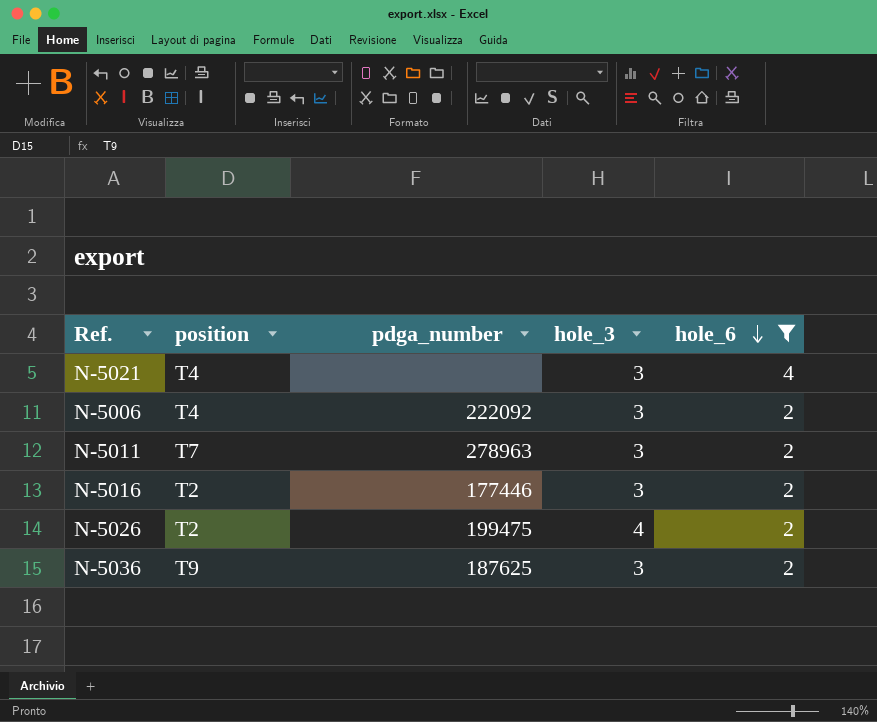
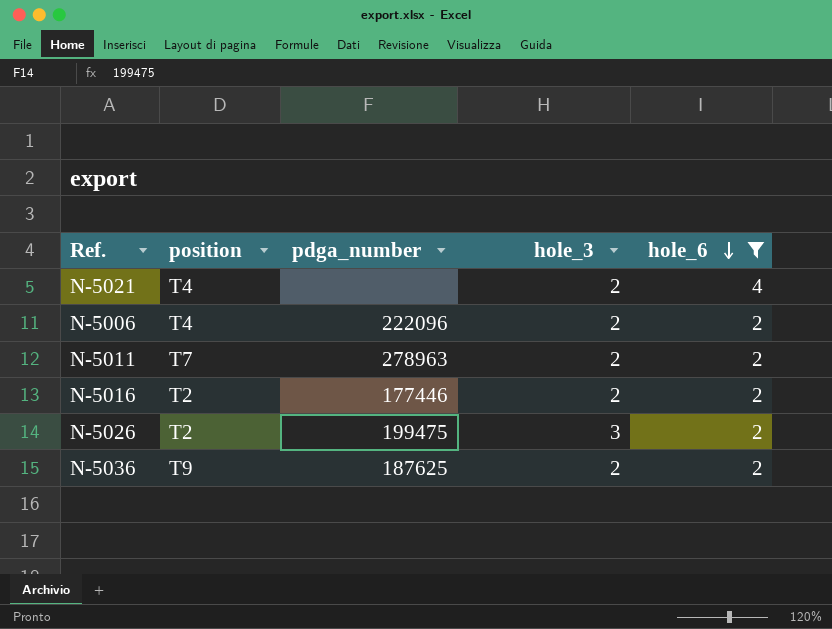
N-5021 | hole_3: 3 -> 2
N-5006 | pdga_number: 222092 -> 222096
N-5006 | hole_3: 3 -> 2
N-5011 | hole_3: 3 -> 2
N-5016 | hole_3: 3 -> 2
N-5026 | hole_3: 4 -> 3
N-5036 | hole_3: 3 -> 2

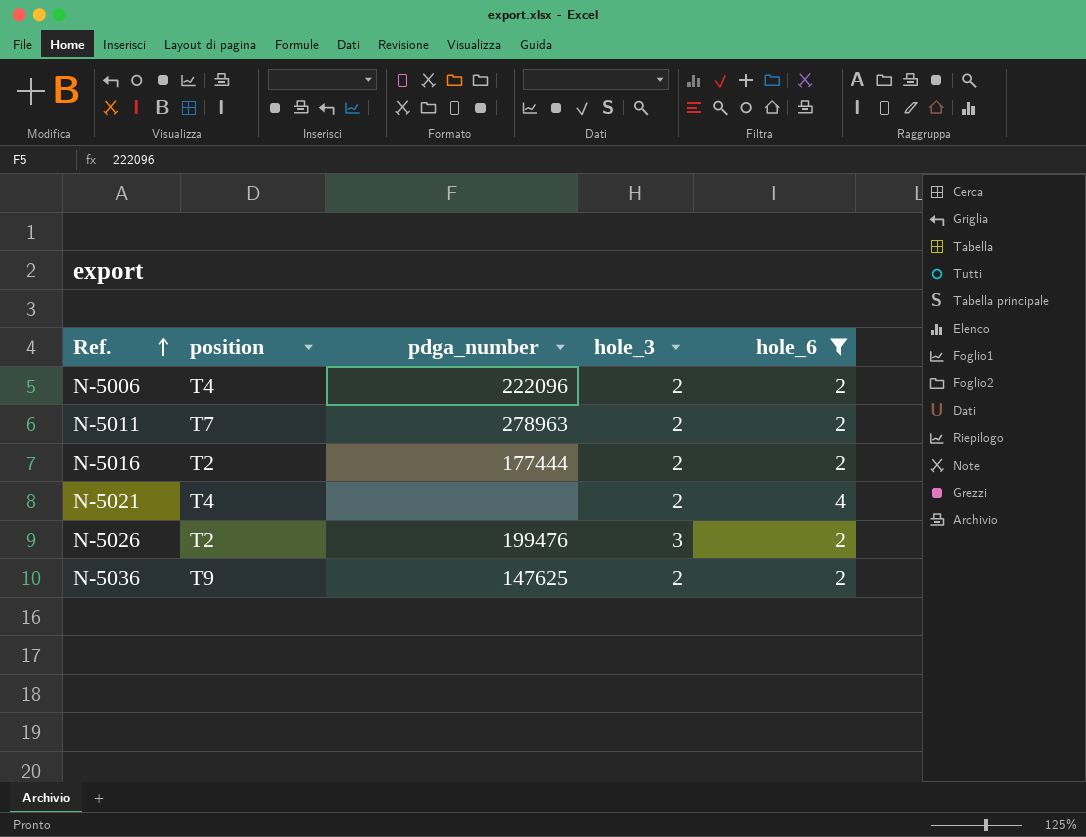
row order: hole_6 descending -> Ref. ascending
N-5016 | pdga_number: 177446 -> 177444
N-5026 | pdga_number: 199475 -> 199476
N-5036 | pdga_number: 187625 -> 147625

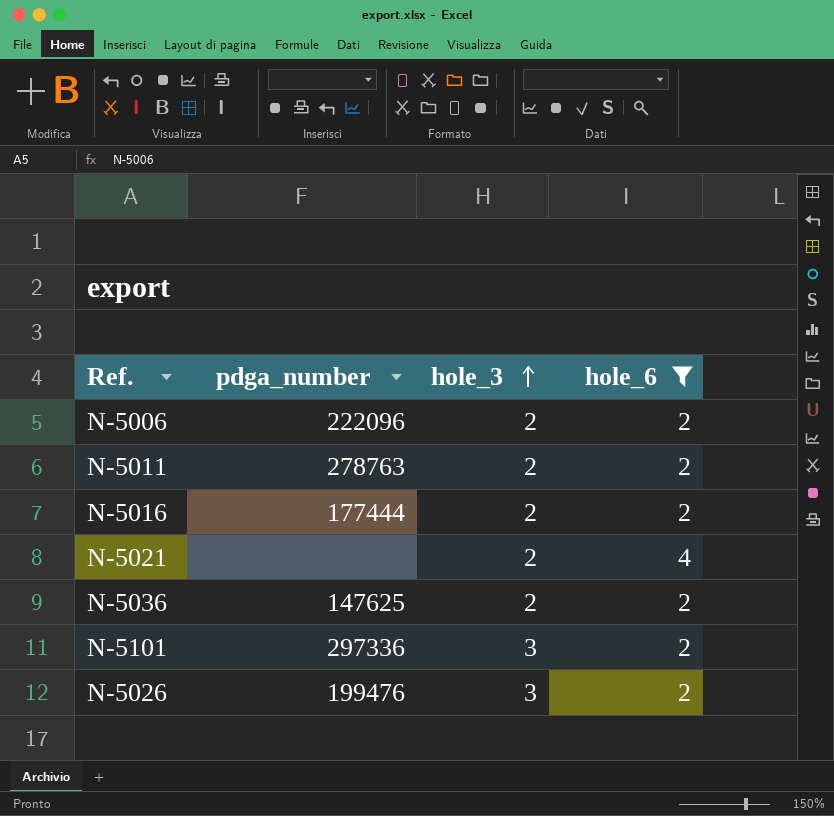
row order: Ref. ascending -> hole_3 ascending
column position | position: 2 -> none
N-5011 | pdga_number: 278963 -> 278763
row N-5101: none -> 297336 | 3 | 2

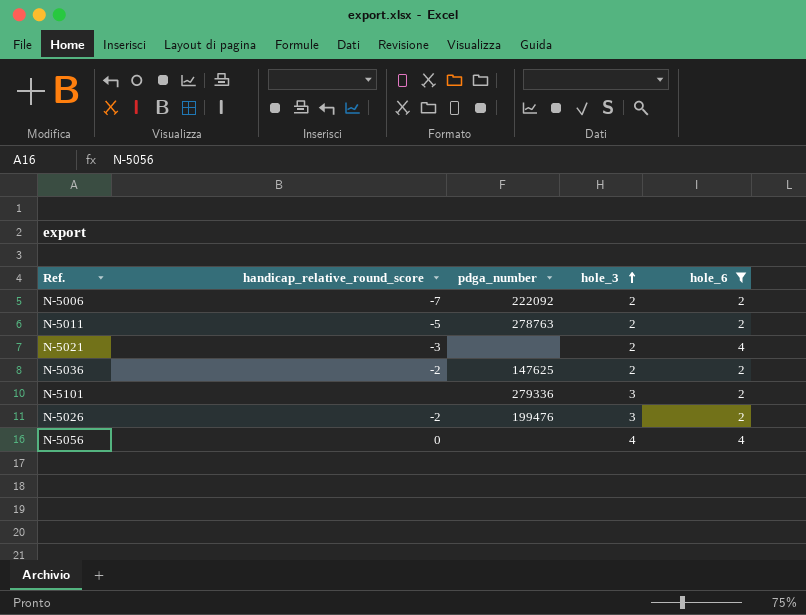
column handicap_relative_round_score | position: none -> 2
row N-5016: 177444 | 2 | 2 -> none
N-5006 | pdga_number: 222096 -> 222092
N-5101 | pdga_number: 297336 -> 279336
row N-5056: none -> 0 | none | 4 | 4

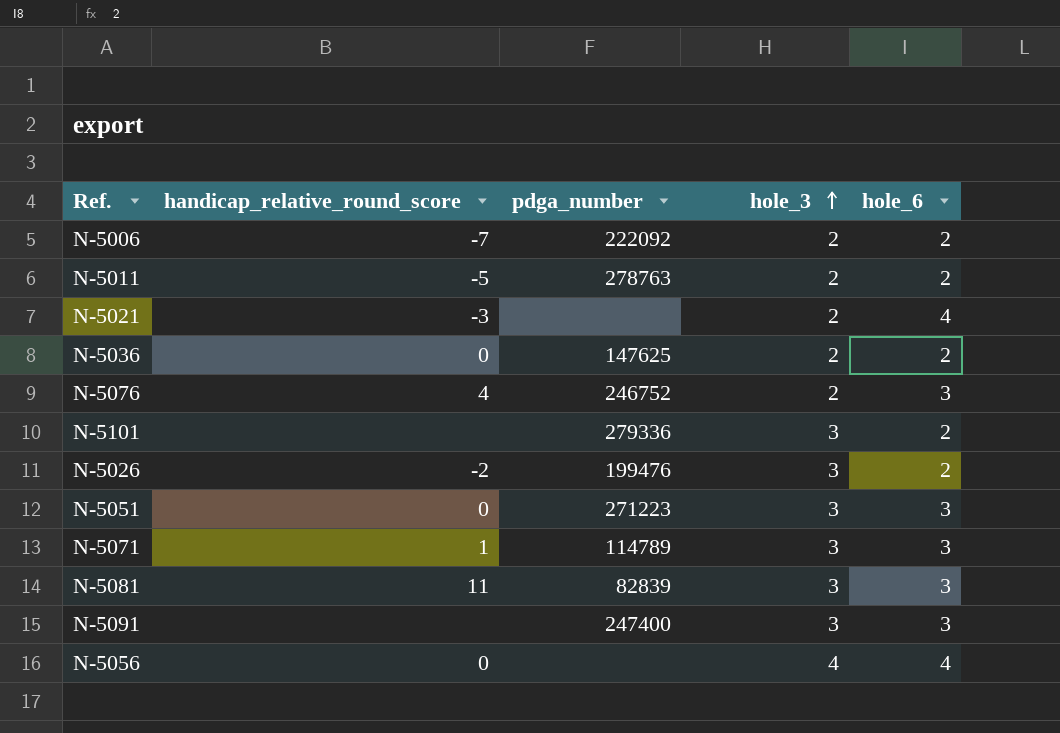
filter: hole_6 != 3 -> none
N-5036 | handicap_relative_round_score: -2 -> 0

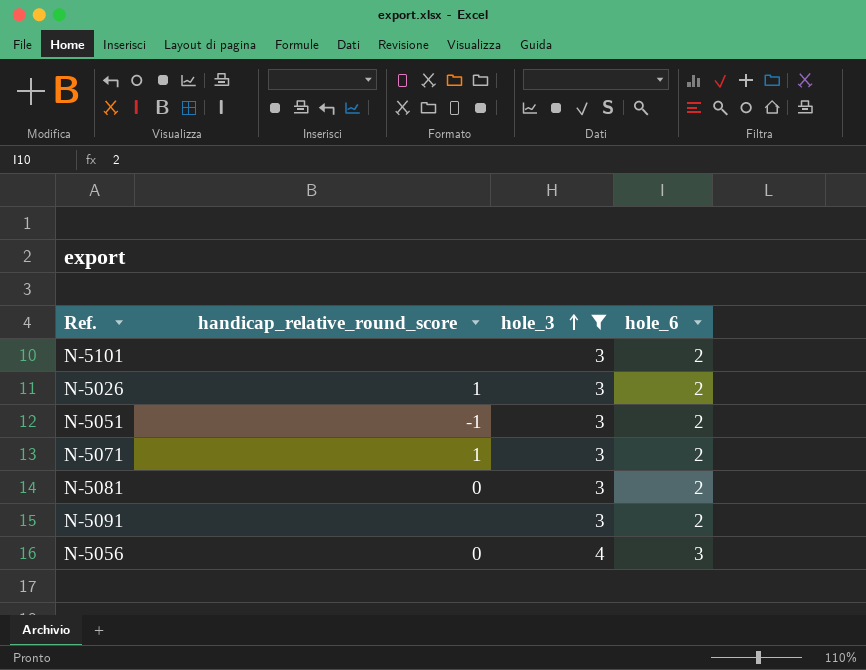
filter: none -> hole_3 != 2
column pdga_number | position: 3 -> none
N-5026 | handicap_relative_round_score: -2 -> 1
N-5051 | handicap_relative_round_score: 0 -> -1
N-5051 | hole_6: 3 -> 2
N-5071 | hole_6: 3 -> 2
N-5081 | handicap_relative_round_score: 11 -> 0
N-5081 | hole_6: 3 -> 2
N-5091 | hole_6: 3 -> 2
N-5056 | hole_6: 4 -> 3

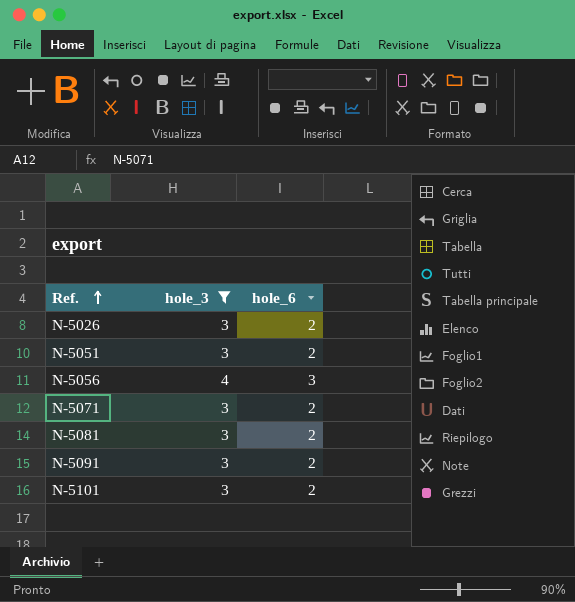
row order: hole_3 ascending -> Ref. ascending
column handicap_relative_round_score | position: 2 -> none

